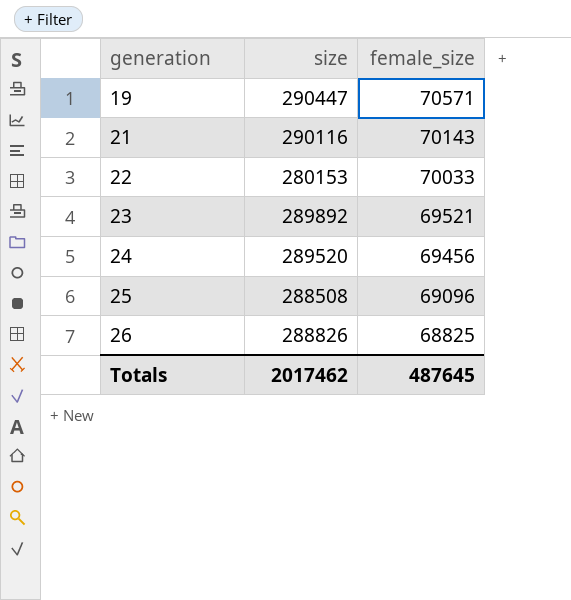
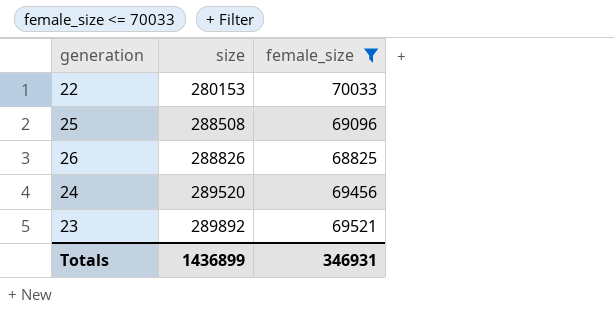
filter: none -> female_size <= 70033
row order: generation ascending -> size ascending
Totals | size: 2017462 -> 1436899
Totals | female_size: 487645 -> 346931

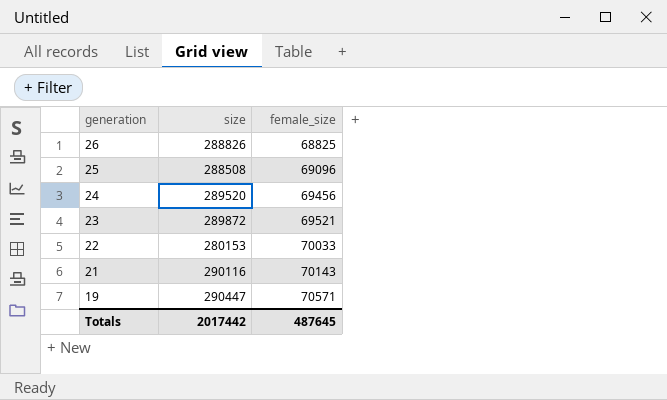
filter: female_size <= 70033 -> none
row order: size ascending -> generation descending
23 | size: 289892 -> 289872
Totals | size: 1436899 -> 2017442
Totals | female_size: 346931 -> 487645

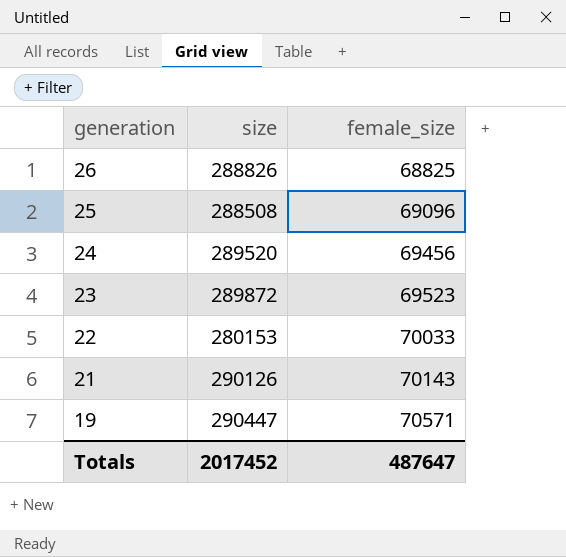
23 | female_size: 69521 -> 69523
21 | size: 290116 -> 290126
Totals | size: 2017442 -> 2017452
Totals | female_size: 487645 -> 487647

